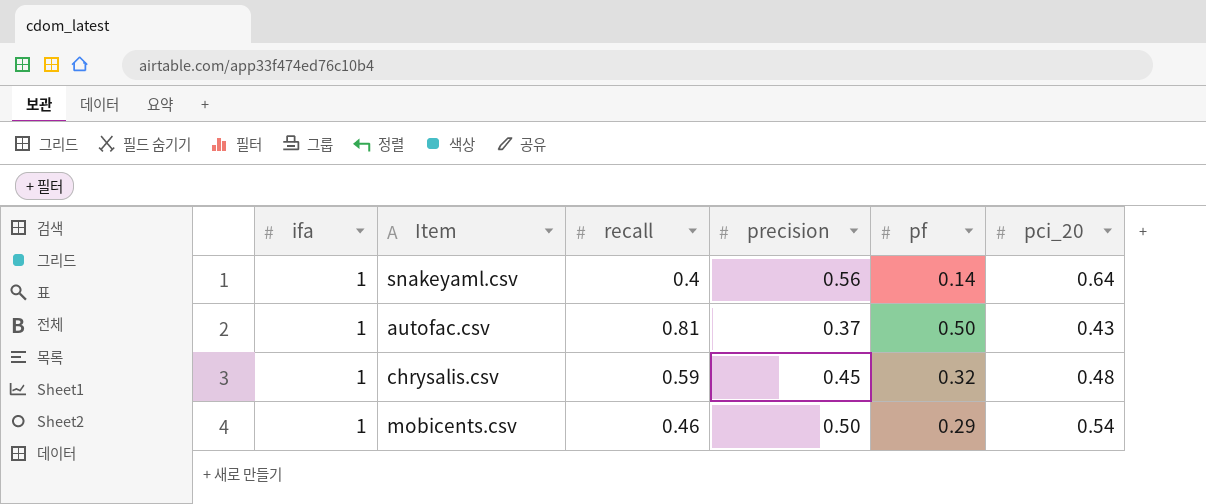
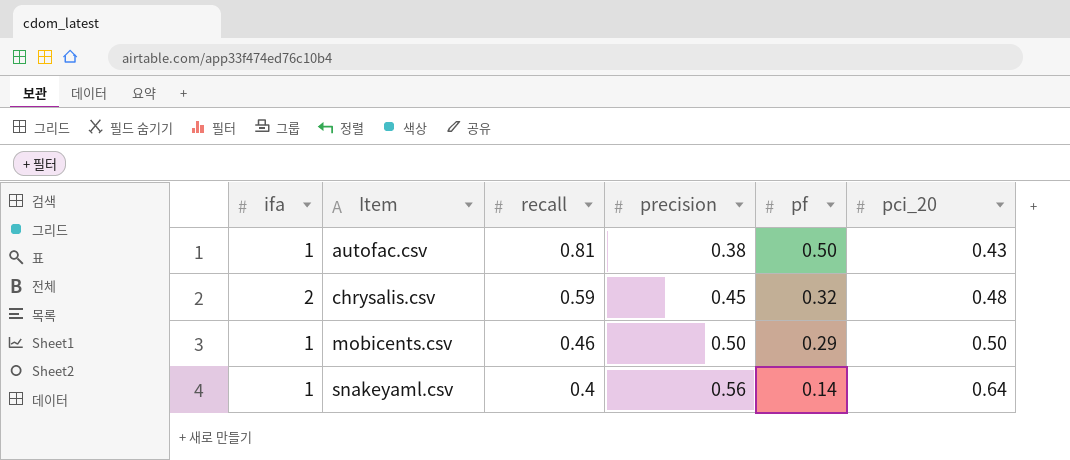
row order: none -> Item ascending
autofac.csv | precision: 0.37 -> 0.38
chrysalis.csv | ifa: 1 -> 2
mobicents.csv | pci_20: 0.54 -> 0.50

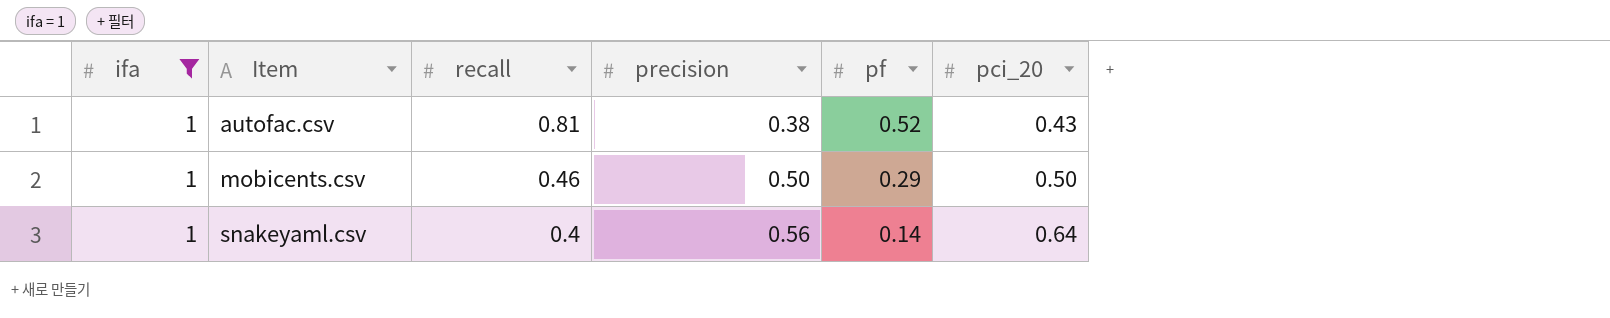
filter: none -> ifa = 1
autofac.csv | pf: 0.50 -> 0.52

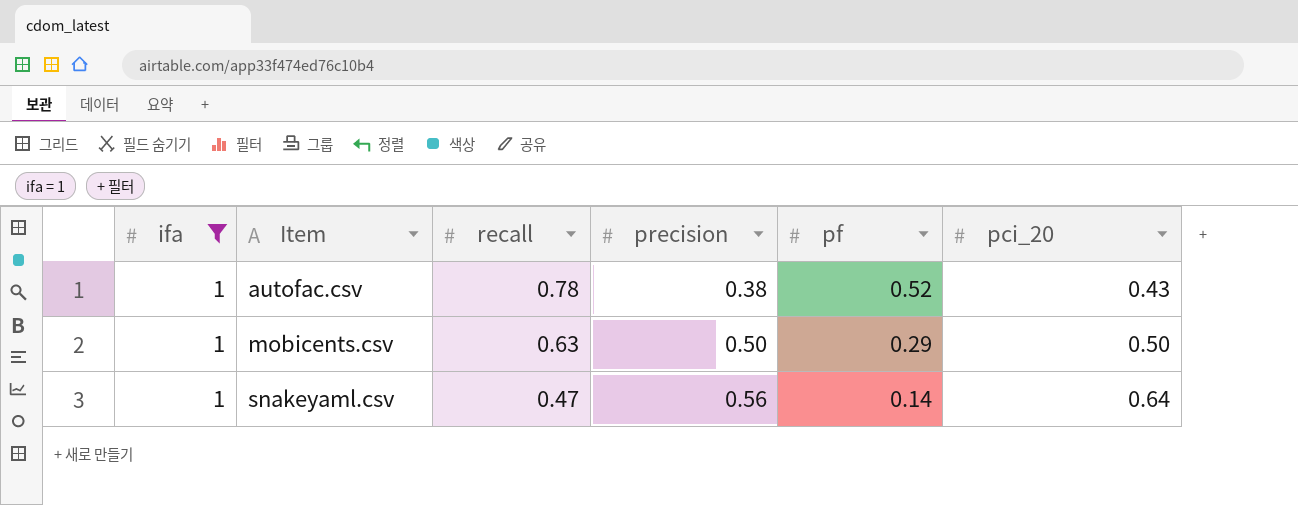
autofac.csv | recall: 0.81 -> 0.78
mobicents.csv | recall: 0.46 -> 0.63
snakeyaml.csv | recall: 0.4 -> 0.47

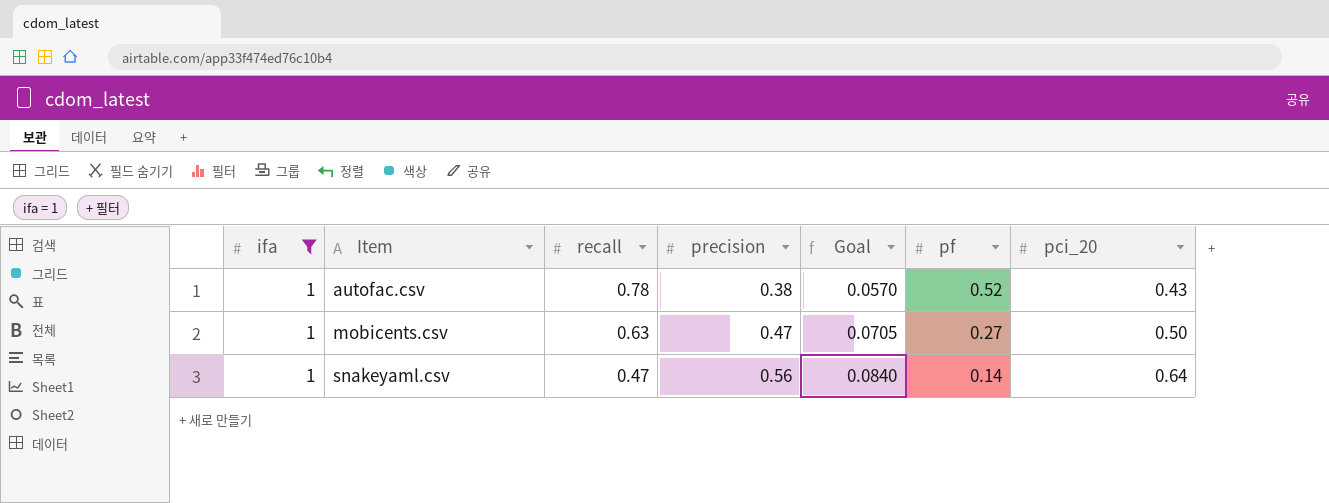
column Goal | formula: none -> [precision] * 0.15
mobicents.csv | precision: 0.50 -> 0.47
mobicents.csv | pf: 0.29 -> 0.27

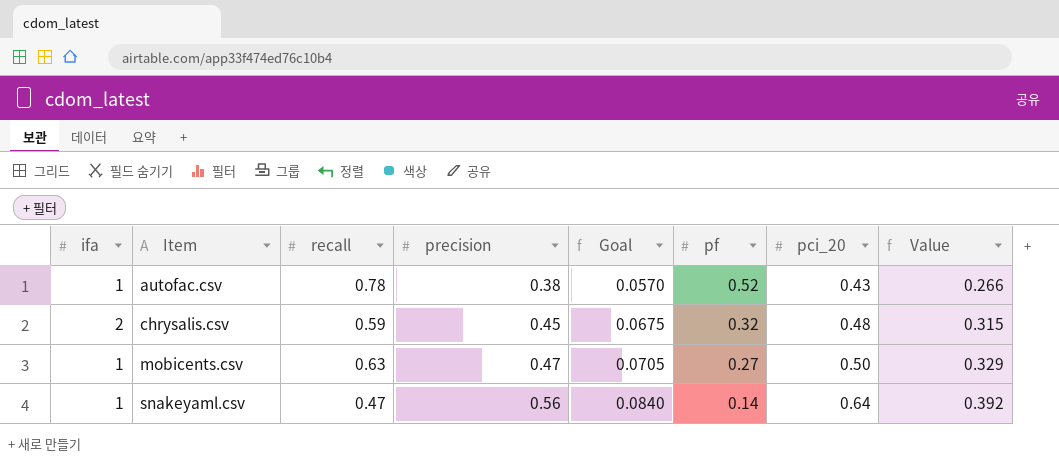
filter: ifa = 1 -> none
column Value | formula: none -> [precision] * 0.7

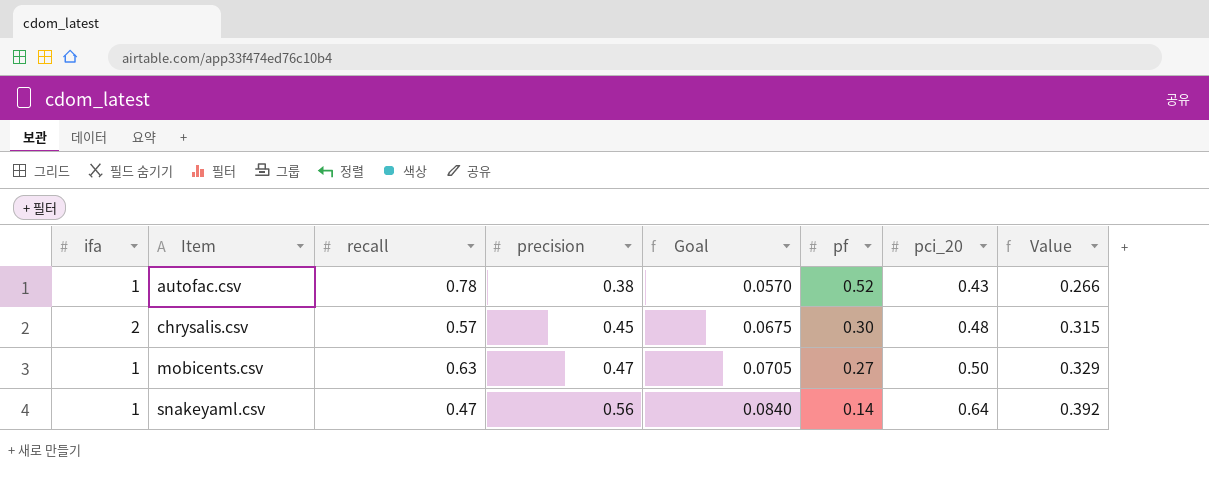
chrysalis.csv | recall: 0.59 -> 0.57
chrysalis.csv | pf: 0.32 -> 0.30

